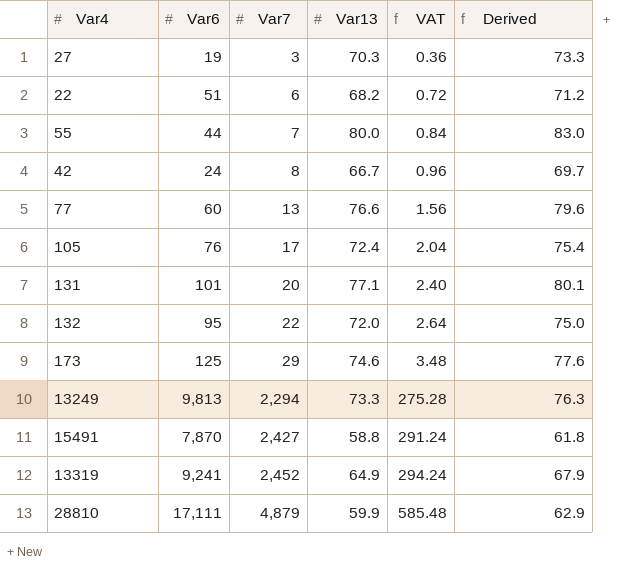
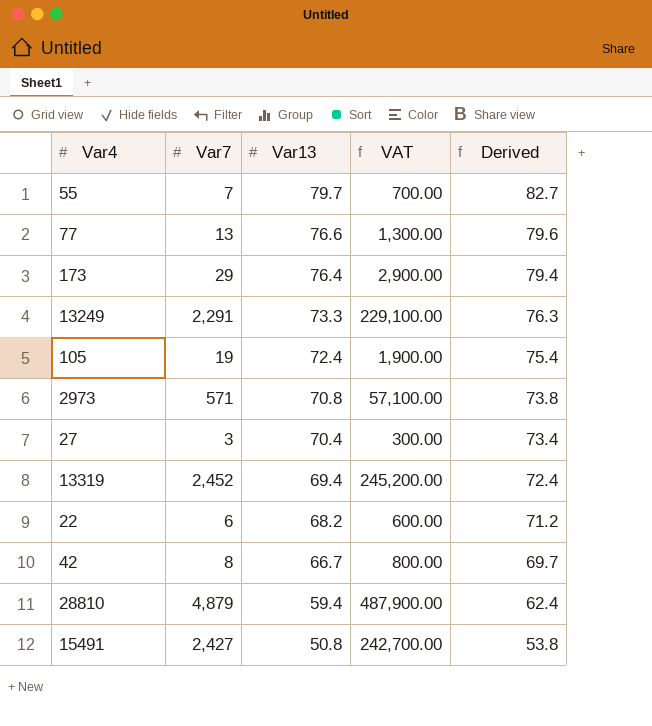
row order: Var7 ascending -> Var13 descending
column Var6 | position: 2 -> none
column VAT | formula: [Var7] * 0.12 -> [Var7] * 100
row 131: 101 | 20 | 77.1 | 2.40 | 80.1 -> none
row 132: 95 | 22 | 72.0 | 2.64 | 75.0 -> none
55 | Var13: 80.0 -> 79.7
55 | Derived: 83.0 -> 82.7
173 | Var13: 74.6 -> 76.4
173 | Derived: 77.6 -> 79.4
13249 | Var7: 2,294 -> 2,291
105 | Var7: 17 -> 19
row 2973: none -> 571 | 70.8 | 57,100.00 | 73.8
27 | Var13: 70.3 -> 70.4
27 | Derived: 73.3 -> 73.4
13319 | Var13: 64.9 -> 69.4
13319 | Derived: 67.9 -> 72.4
28810 | Var13: 59.9 -> 59.4
28810 | Derived: 62.9 -> 62.4
15491 | Var13: 58.8 -> 50.8
15491 | Derived: 61.8 -> 53.8

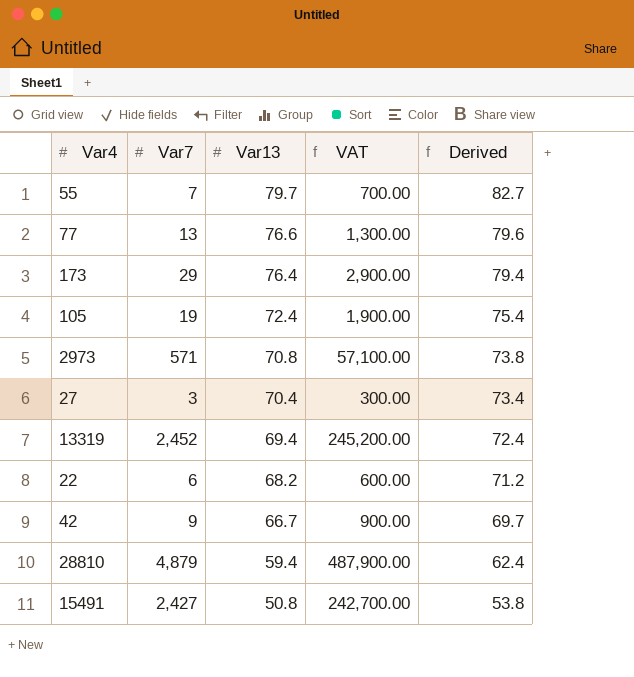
row 13249: 2,291 | 73.3 | 229,100.00 | 76.3 -> none
42 | Var7: 8 -> 9
42 | VAT: 800.00 -> 900.00

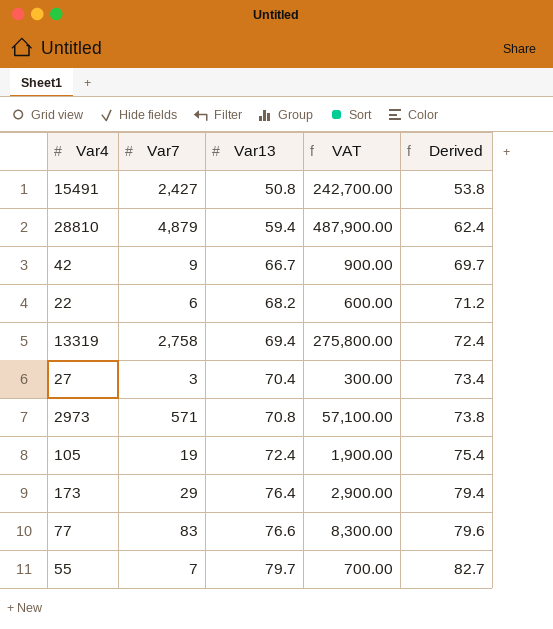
row order: Var13 descending -> Var13 ascending
13319 | Var7: 2,452 -> 2,758
13319 | VAT: 245,200.00 -> 275,800.00
77 | Var7: 13 -> 83
77 | VAT: 1,300.00 -> 8,300.00

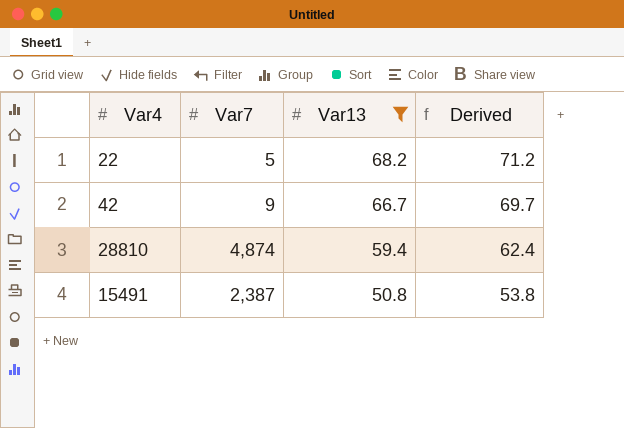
filter: none -> Var13 <= 68.2
row order: Var13 ascending -> Var13 descending
column VAT | formula: [Var7] * 100 -> none
22 | Var7: 6 -> 5
28810 | Var7: 4,879 -> 4,874
15491 | Var7: 2,427 -> 2,387

